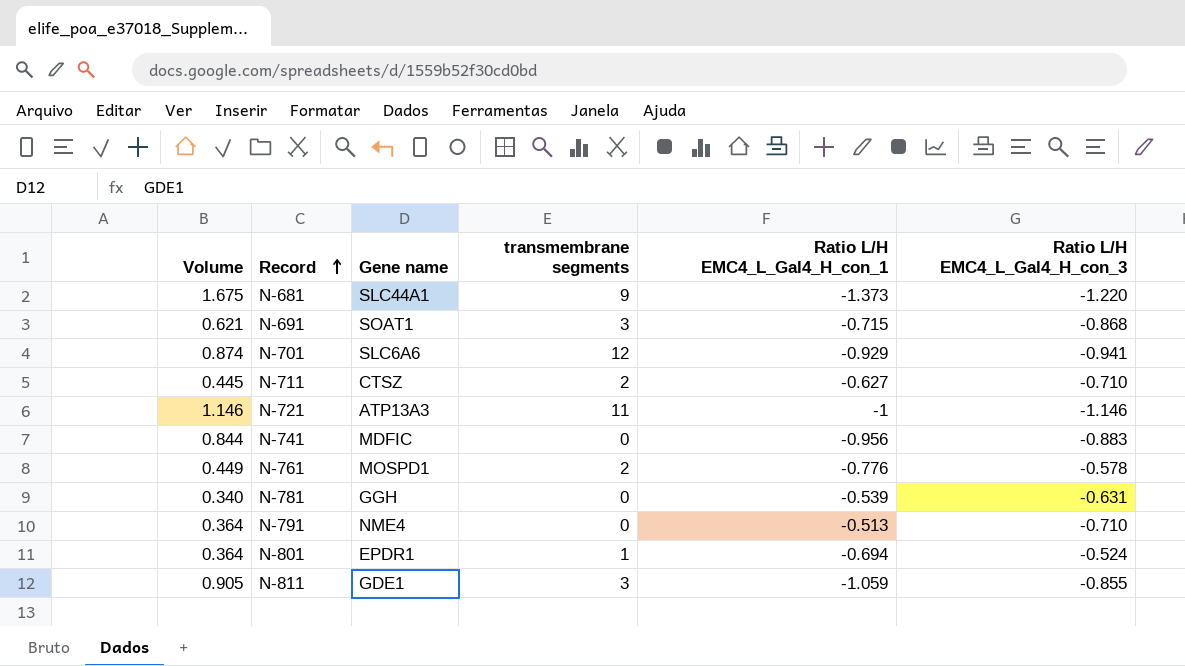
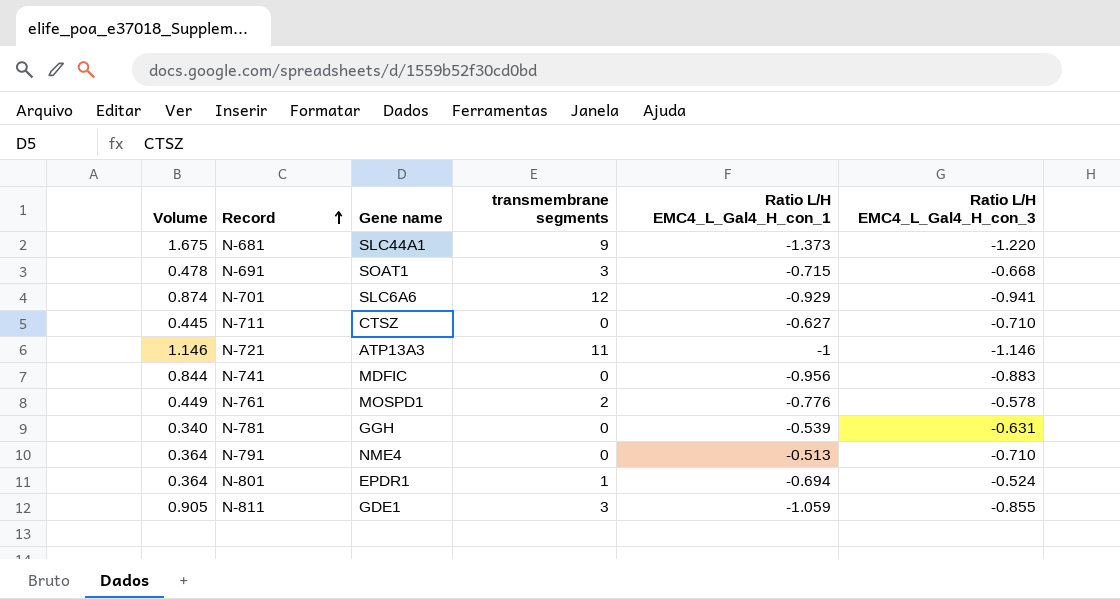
N-691 | Volume: 0.621 -> 0.478
N-691 | Ratio L/H EMC4_L_Gal4_H_con_3: -0.868 -> -0.668
N-711 | transmembrane segments: 2 -> 0

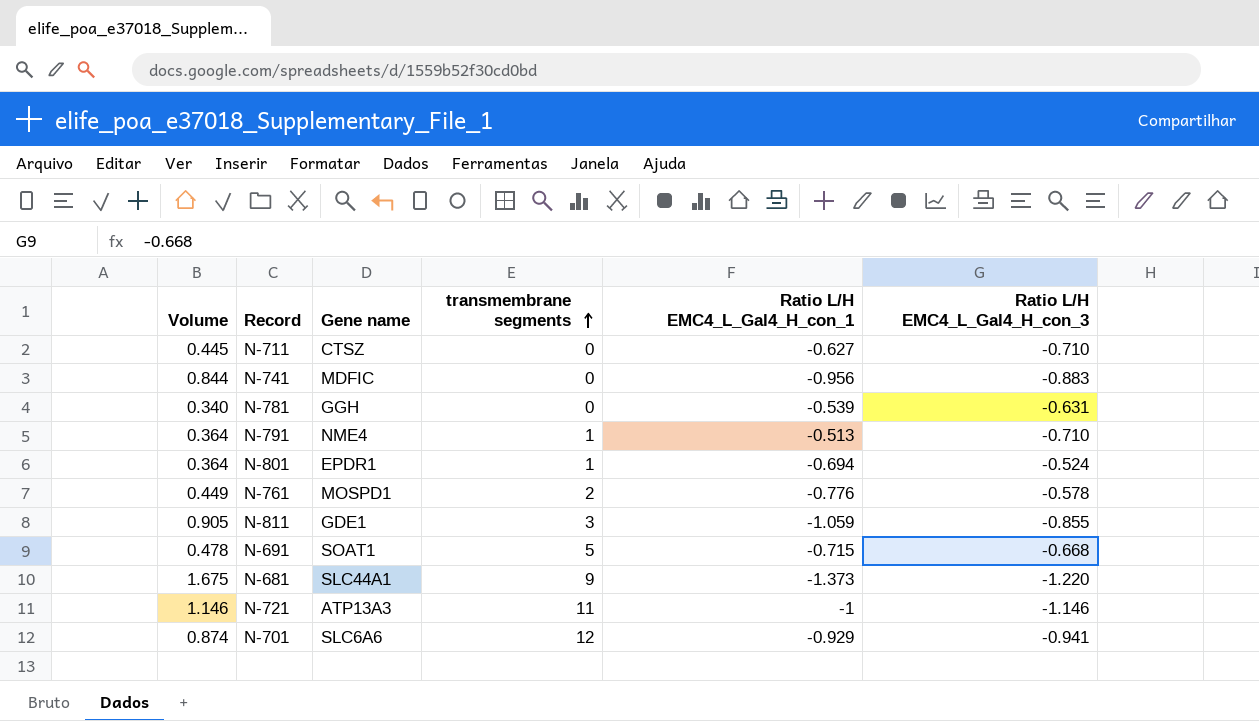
row order: Record ascending -> transmembrane segments ascending
N-791 | transmembrane segments: 0 -> 1
N-691 | transmembrane segments: 3 -> 5

